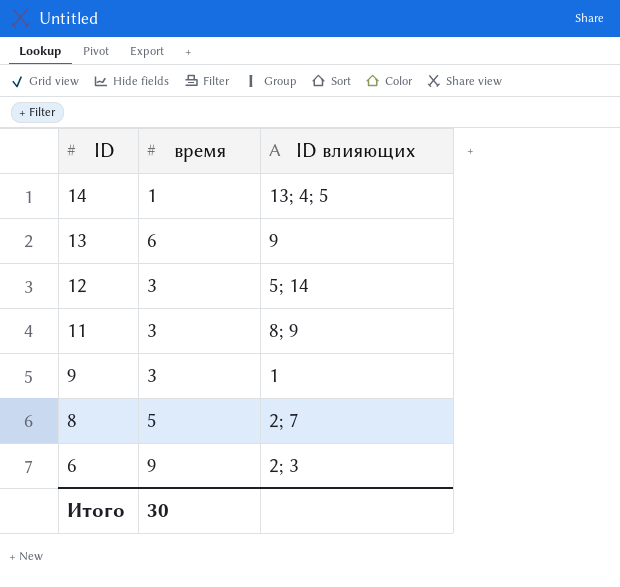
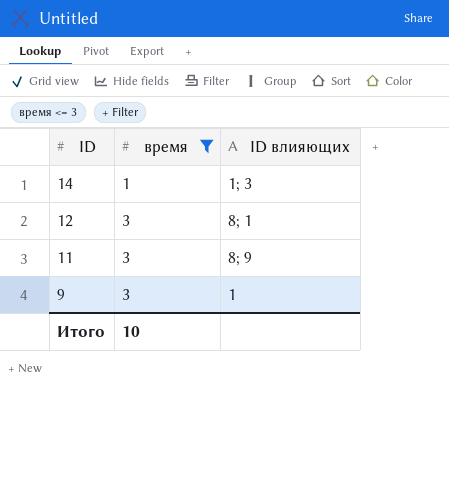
filter: none -> время <= 3
14 | ID влияющих: 13; 4; 5 -> 1; 3
12 | ID влияющих: 5; 14 -> 8; 1
Итого | время: 30 -> 10

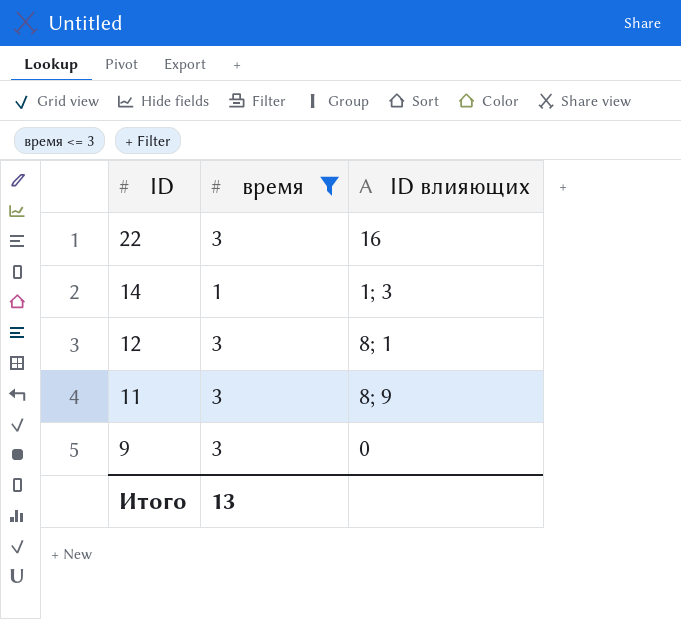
row 22: none -> 3 | 16
9 | ID влияющих: 1 -> 0
Итого | время: 10 -> 13

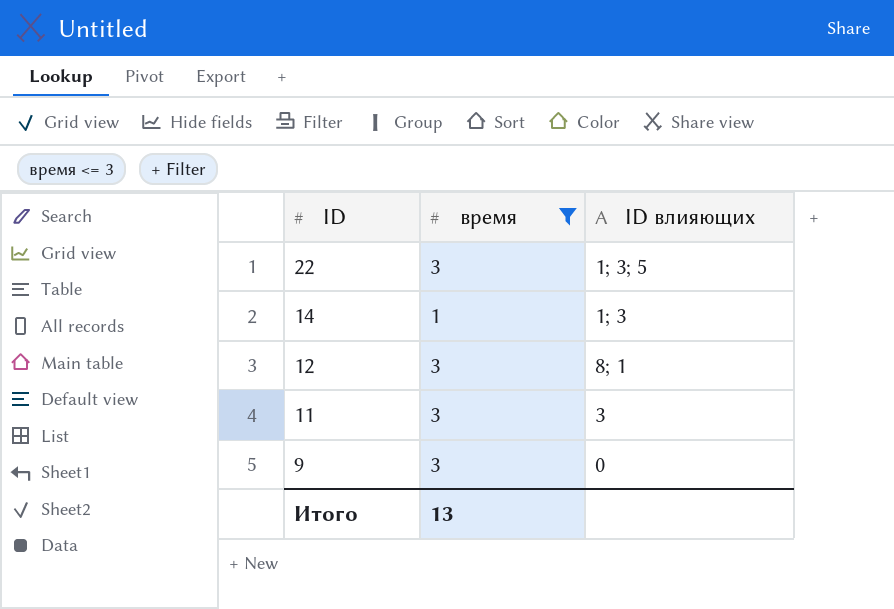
22 | ID влияющих: 16 -> 1; 3; 5
11 | ID влияющих: 8; 9 -> 3

